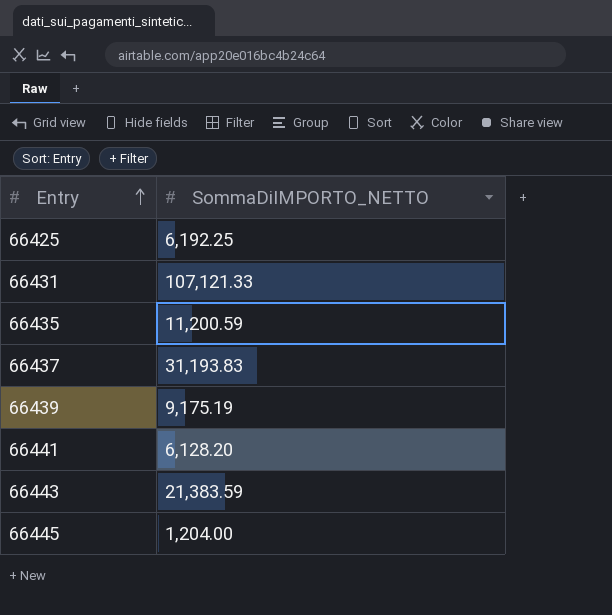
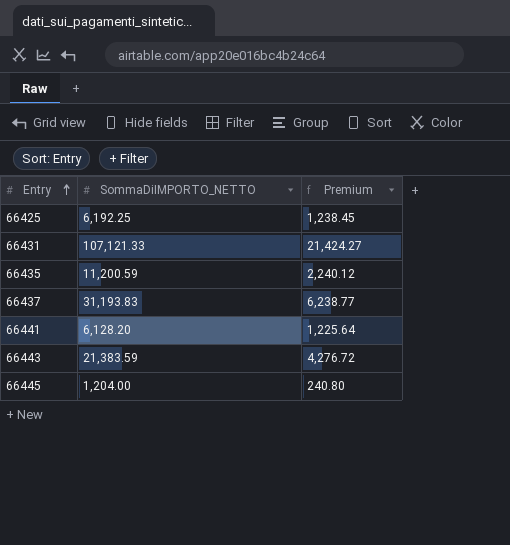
column Premium | formula: none -> [SommaDiIMPORTO_NETTO] * 0.2
row 66439: 9,175.19 -> none

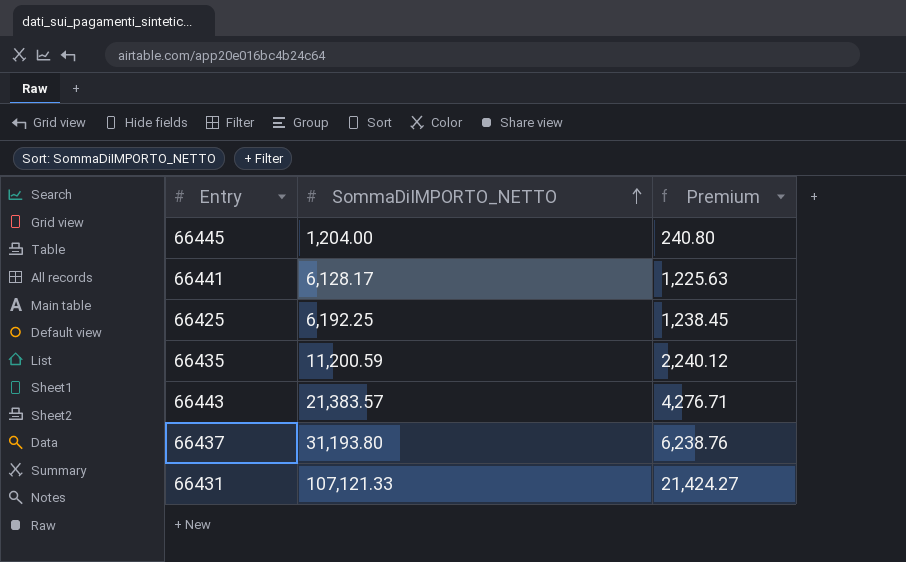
row order: Entry ascending -> SommaDiIMPORTO_NETTO ascending
66441 | SommaDiIMPORTO_NETTO: 6,128.20 -> 6,128.17
66441 | Premium: 1,225.64 -> 1,225.63
66443 | SommaDiIMPORTO_NETTO: 21,383.59 -> 21,383.57
66443 | Premium: 4,276.72 -> 4,276.71
66437 | SommaDiIMPORTO_NETTO: 31,193.83 -> 31,193.80
66437 | Premium: 6,238.77 -> 6,238.76

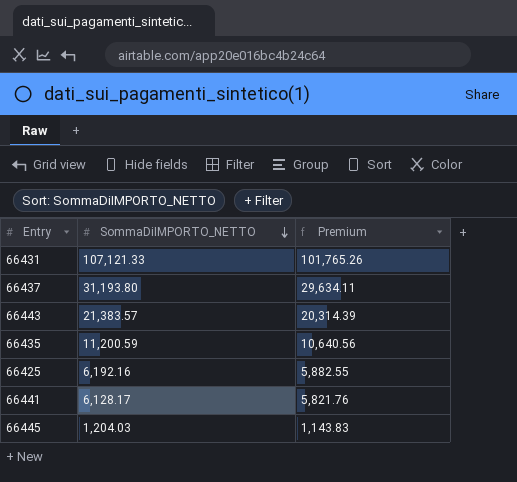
row order: SommaDiIMPORTO_NETTO ascending -> SommaDiIMPORTO_NETTO descending
column Premium | formula: [SommaDiIMPORTO_NETTO] * 0.2 -> [SommaDiIMPORTO_NETTO] * 0.95
66425 | SommaDiIMPORTO_NETTO: 6,192.25 -> 6,192.16
66445 | SommaDiIMPORTO_NETTO: 1,204.00 -> 1,204.03

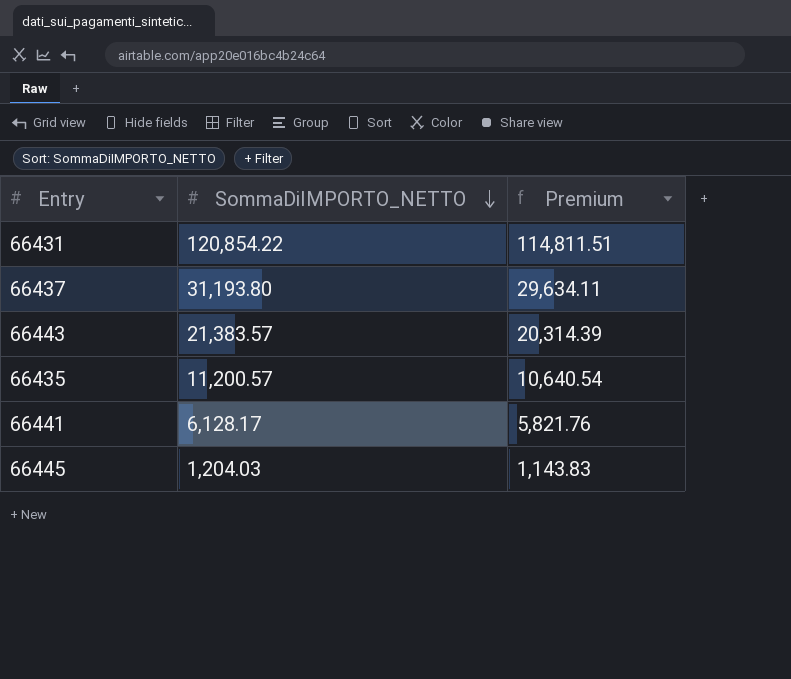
row 66425: 6,192.16 | 5,882.55 -> none
66431 | SommaDiIMPORTO_NETTO: 107,121.33 -> 120,854.22
66431 | Premium: 101,765.26 -> 114,811.51
66435 | SommaDiIMPORTO_NETTO: 11,200.59 -> 11,200.57
66435 | Premium: 10,640.56 -> 10,640.54

